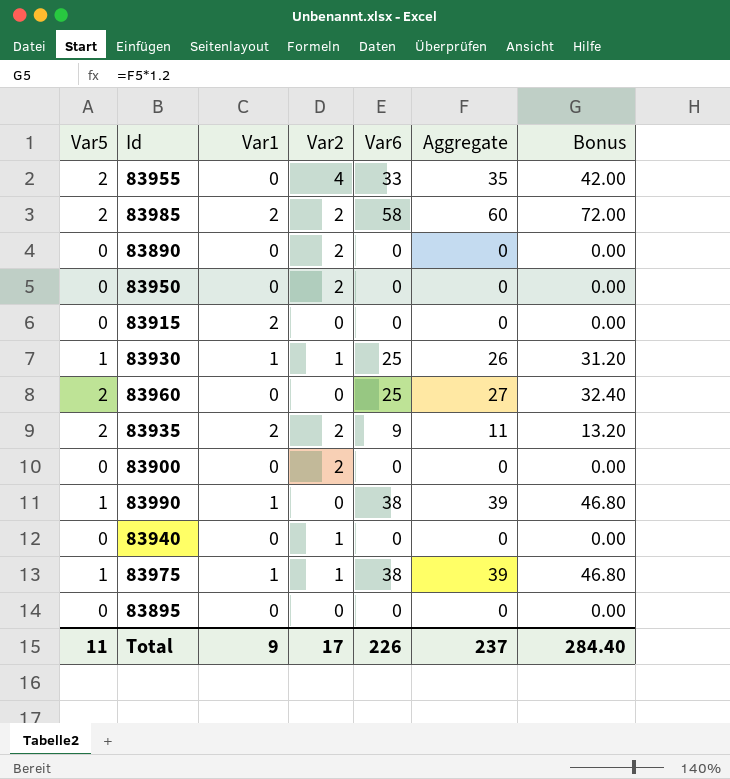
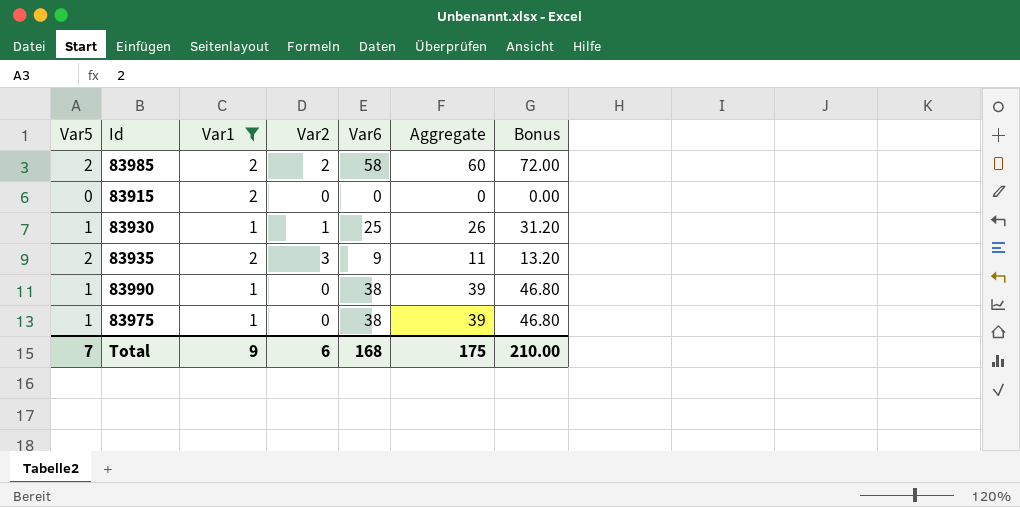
filter: none -> Var1 != 0
83935 | Var2: 2 -> 3
83975 | Var2: 1 -> 0
Total | Var5: 11 -> 7
Total | Var2: 17 -> 6
Total | Var6: 226 -> 168
Total | Aggregate: 237 -> 175
Total | Bonus: 284.40 -> 210.00

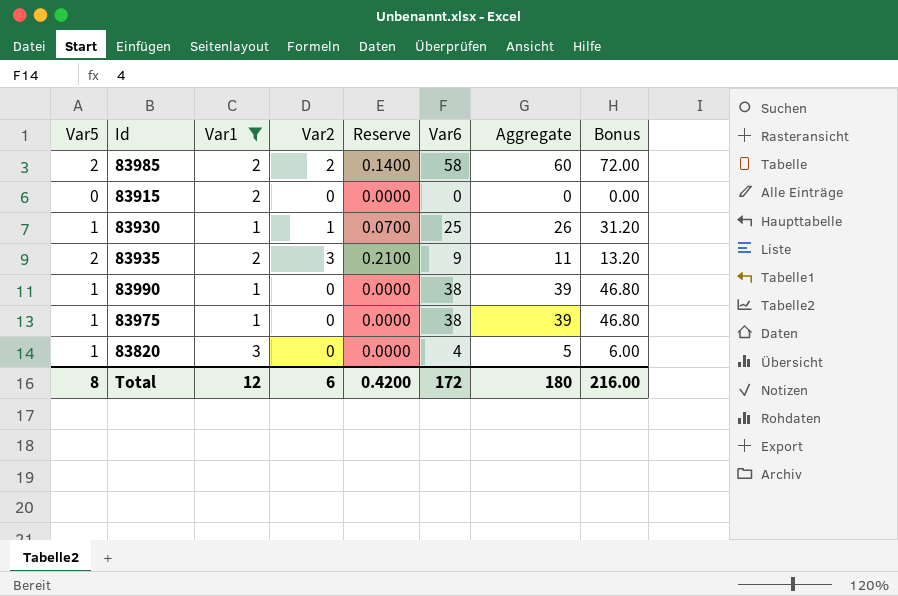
column Reserve | formula: none -> [Var2] * 0.07
row 83820: none -> 1 | 3 | 0 | 0.0000 | 4 | 5 | 6.00
Total | Var5: 7 -> 8
Total | Var1: 9 -> 12
Total | Var6: 168 -> 172
Total | Aggregate: 175 -> 180
Total | Bonus: 210.00 -> 216.00

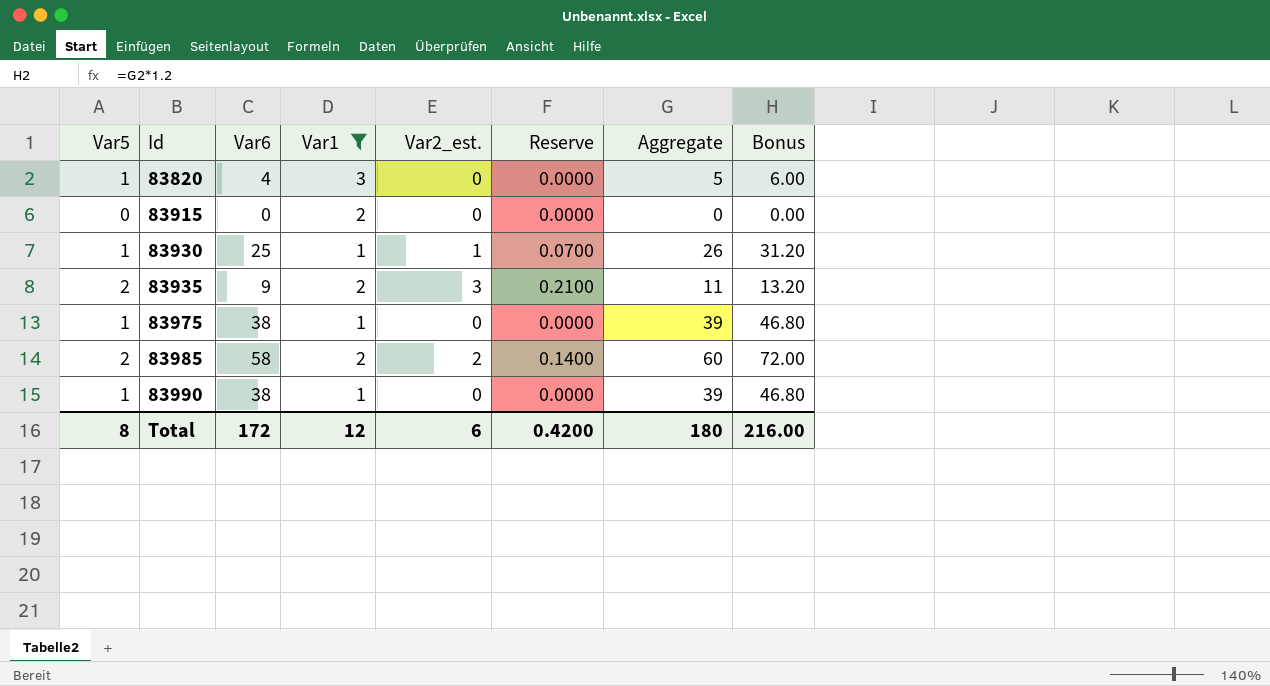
row order: none -> Id ascending
column Var6 | position: 6 -> 3
column name: Var2 -> Var2_est.

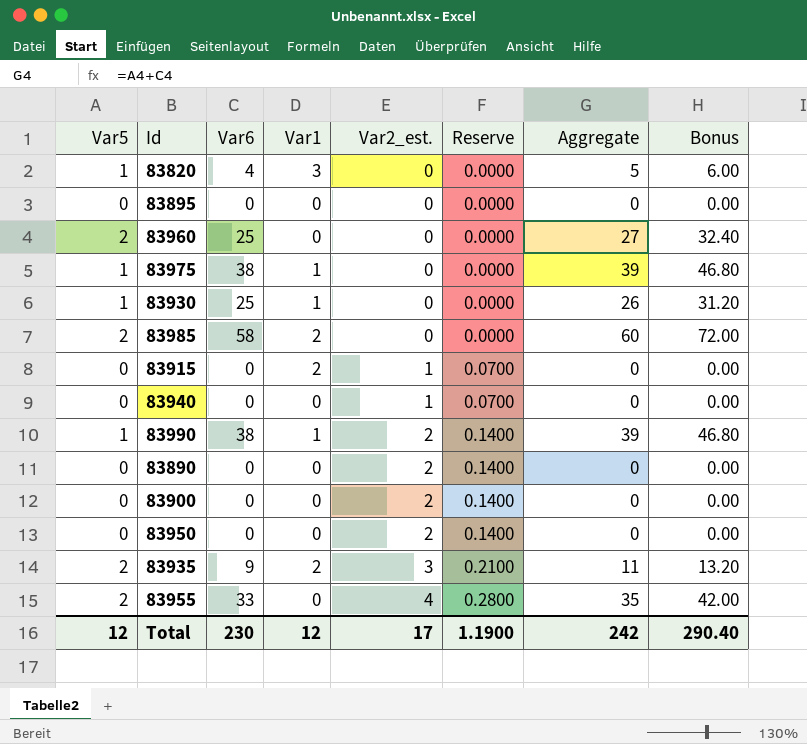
filter: Var1 != 0 -> none
row order: Id ascending -> Var2_est. ascending
83930 | Var2_est.: 1 -> 0
83930 | Reserve: 0.0700 -> 0.0000
83985 | Var2_est.: 2 -> 0
83985 | Reserve: 0.1400 -> 0.0000
83915 | Var2_est.: 0 -> 1
83915 | Reserve: 0.0000 -> 0.0700
83990 | Var2_est.: 0 -> 2
83990 | Reserve: 0.0000 -> 0.1400
Total | Var5: 8 -> 12
Total | Var6: 172 -> 230
Total | Var2_est.: 6 -> 17
Total | Reserve: 0.4200 -> 1.1900
Total | Aggregate: 180 -> 242
Total | Bonus: 216.00 -> 290.40

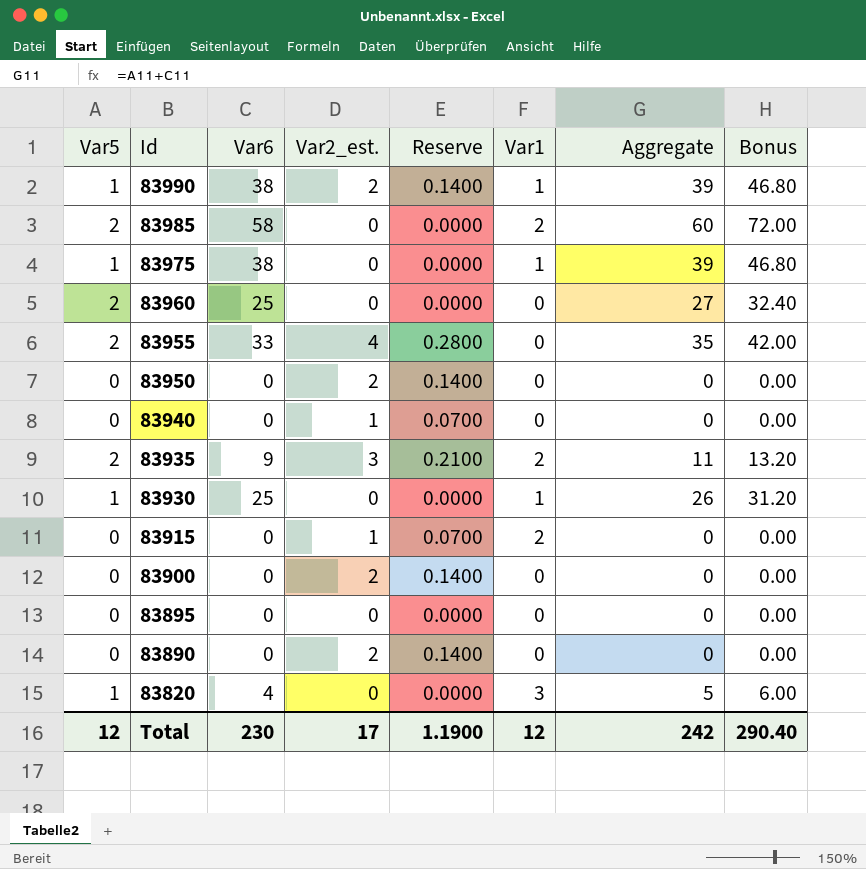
row order: Var2_est. ascending -> Id descending
column Var1 | position: 4 -> 6

